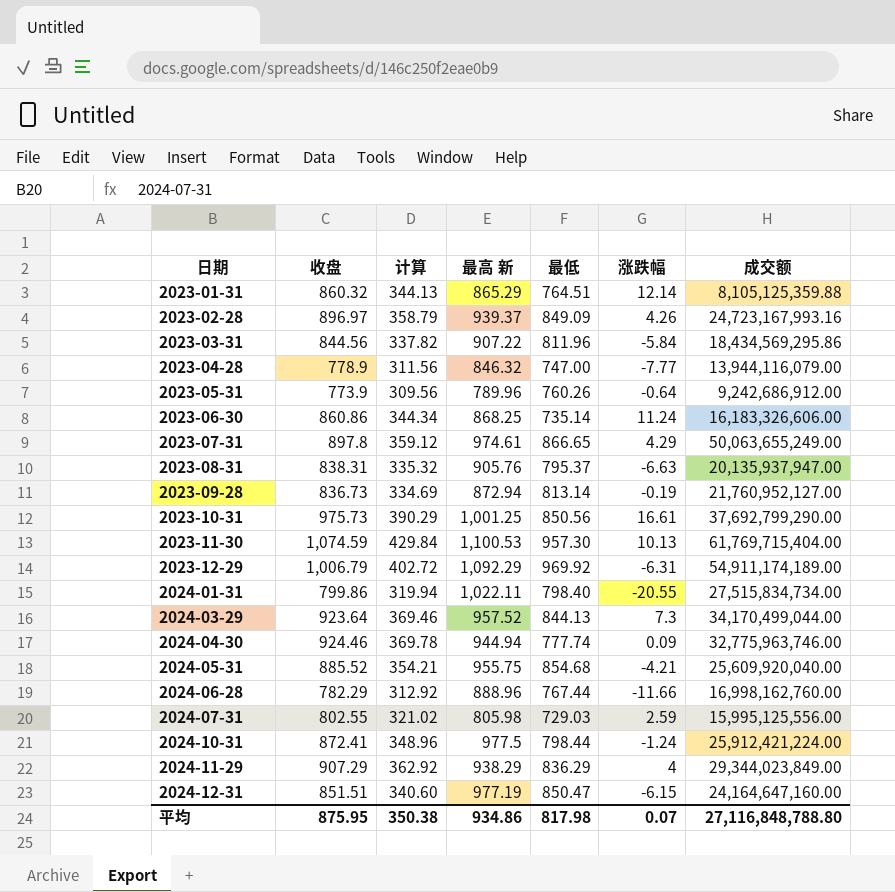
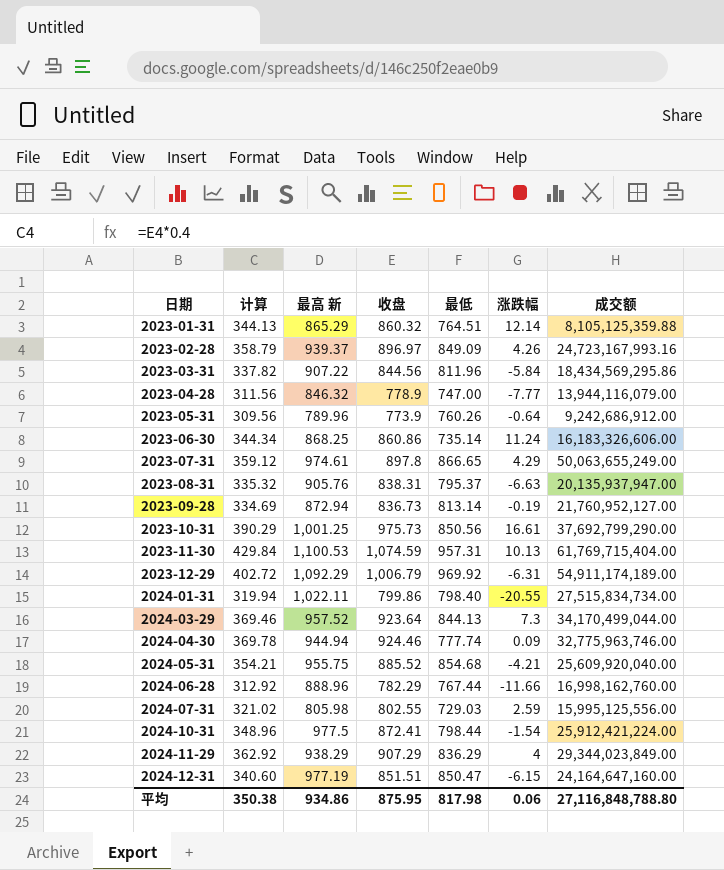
column 收盘 | position: 2 -> 4
2023-11-30 | 最低: 957.30 -> 957.31
2024-10-31 | 涨跌幅: -1.24 -> -1.54
平均 | 涨跌幅: 0.07 -> 0.06

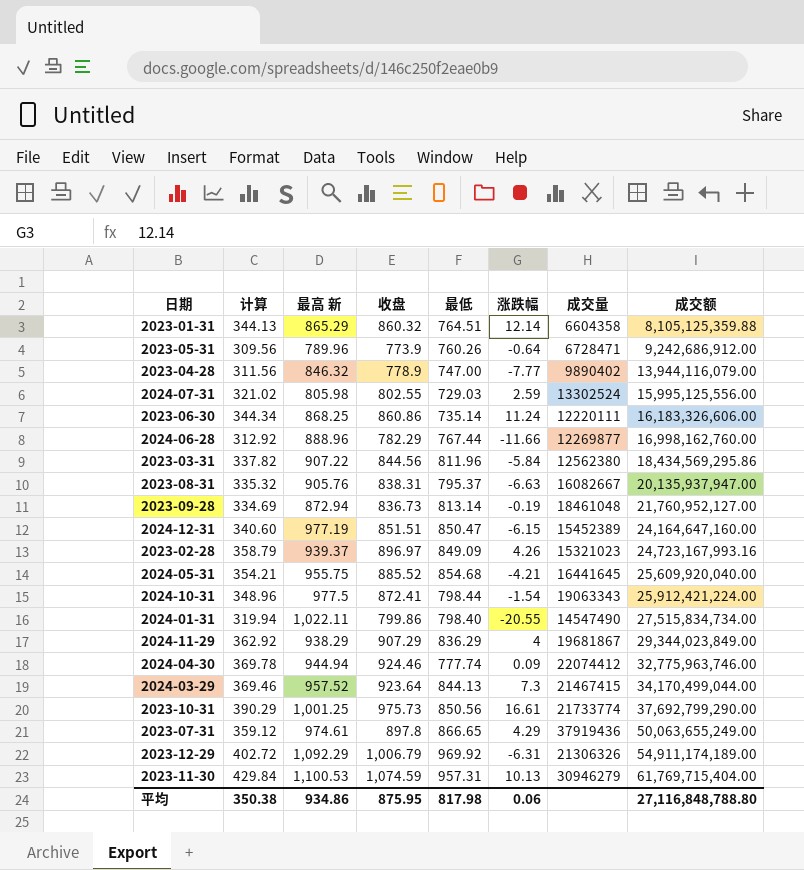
row order: 日期 ascending -> 成交额 ascending
column 成交量 | position: none -> 7

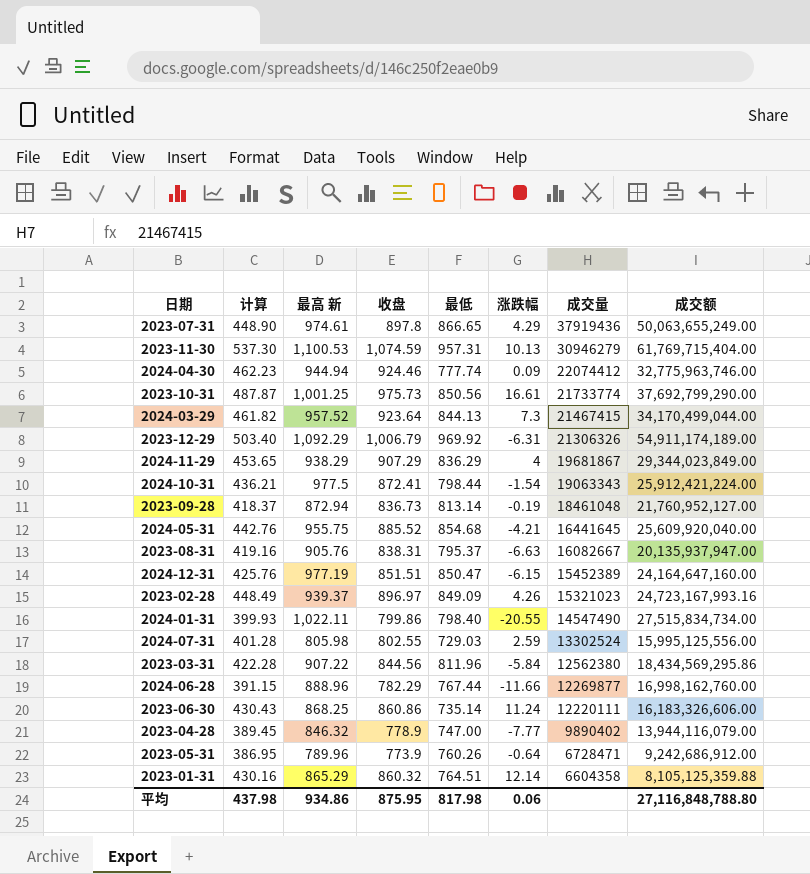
row order: 成交额 ascending -> 成交量 descending
column 计算 | formula: [收盘] * 0.4 -> [收盘] * 0.5
平均 | 计算: 350.38 -> 437.98

